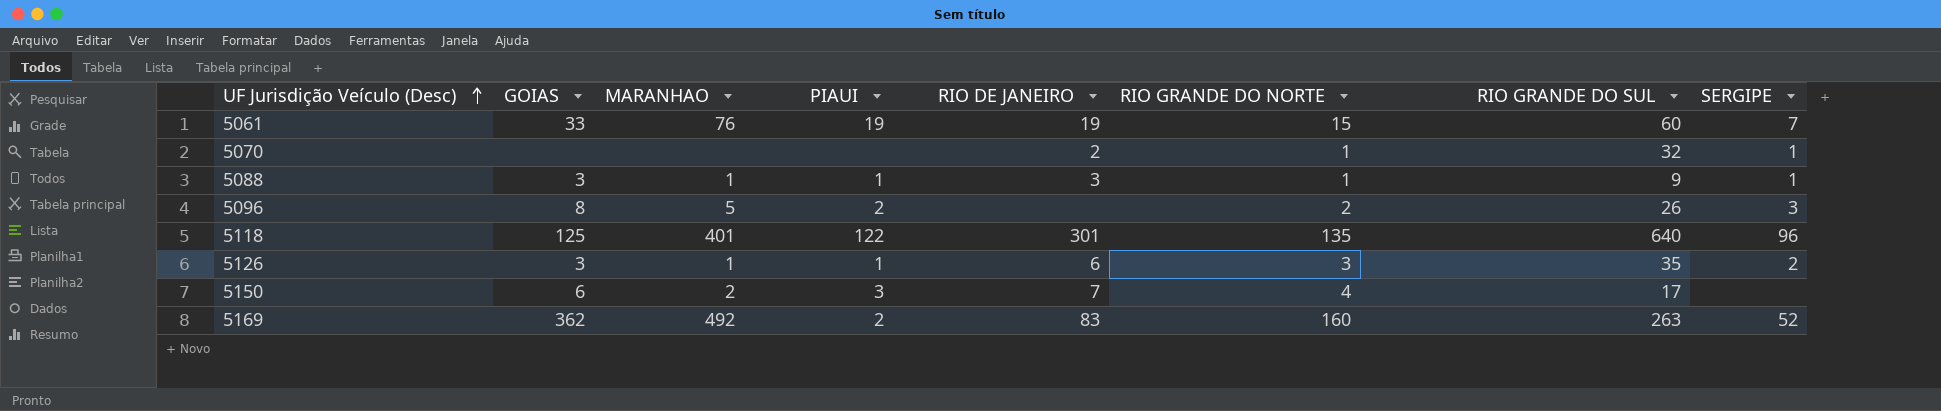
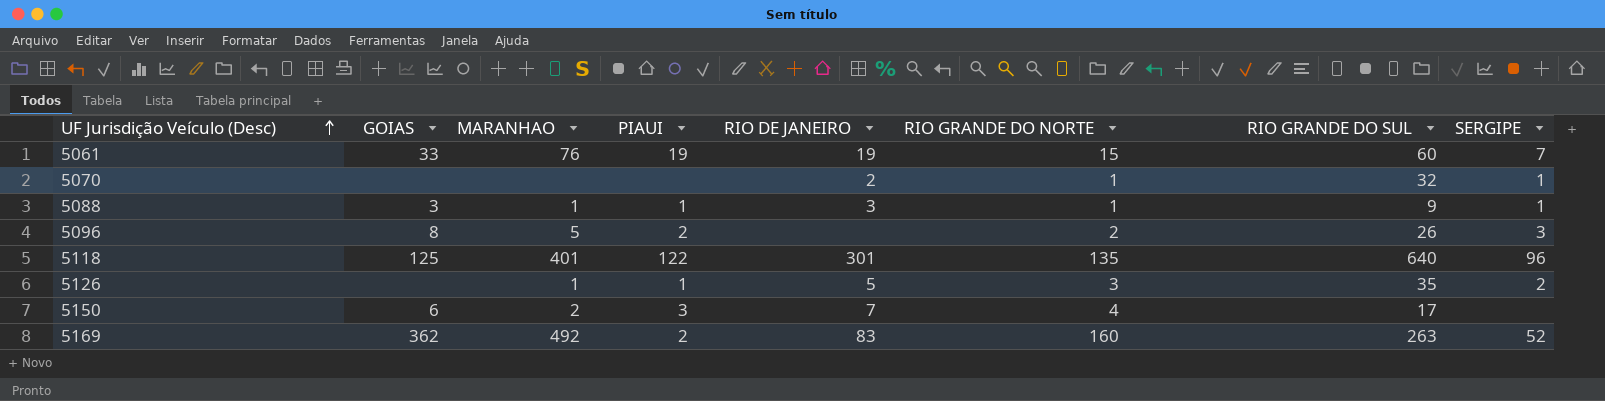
5126 | GOIAS: 3 -> none
5126 | RIO DE JANEIRO: 6 -> 5

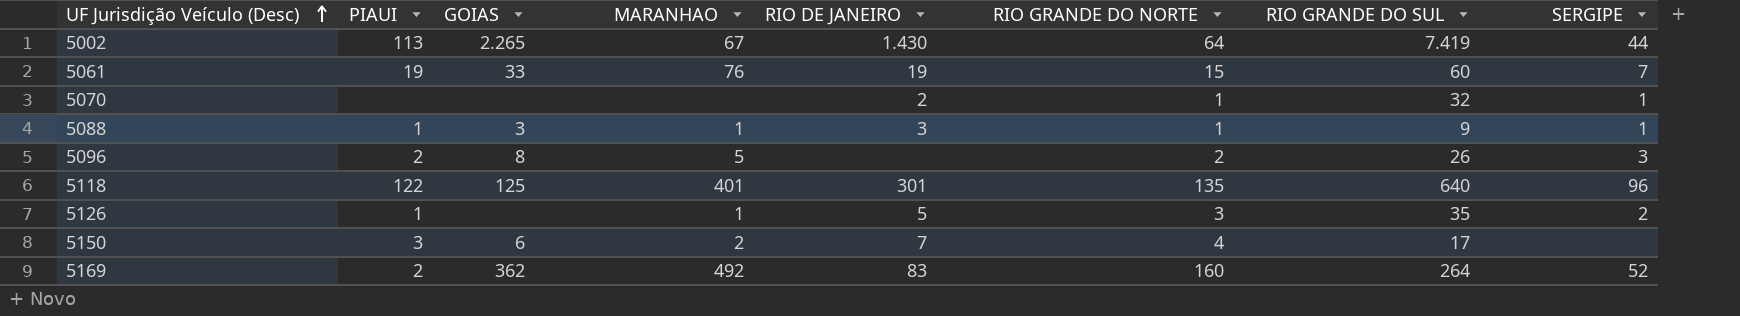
column PIAUI | position: 4 -> 2
row 5002: none -> 113 | 2.265 | 67 | 1.430 | 64 | 7.419 | 44
5169 | RIO GRANDE DO SUL: 263 -> 264

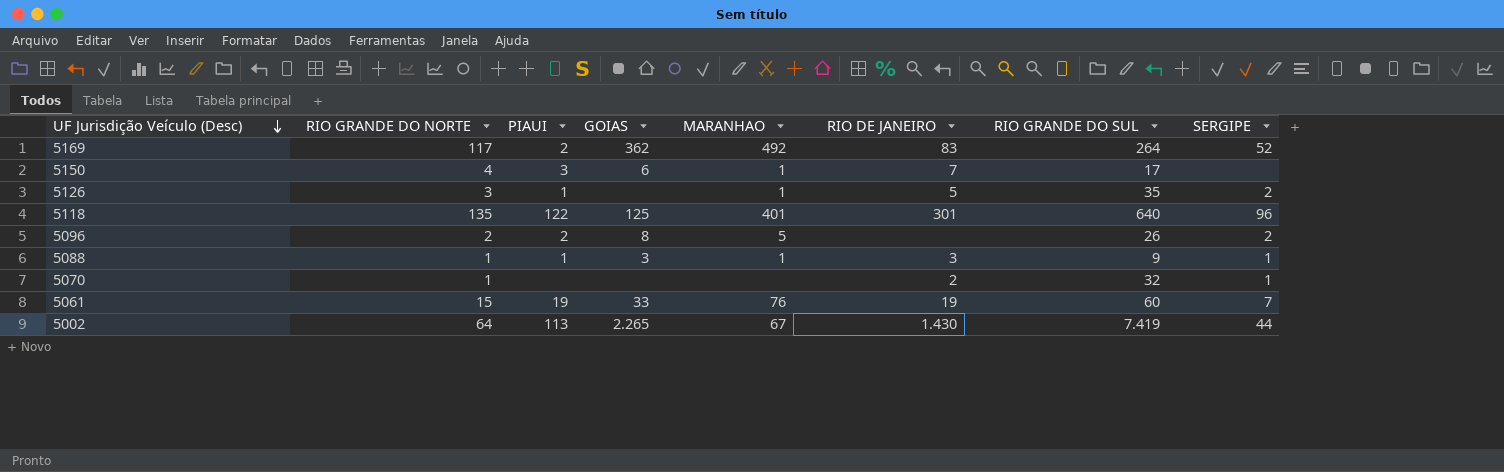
row order: UF Jurisdição Veículo (Desc) ascending -> UF Jurisdição Veículo (Desc) descending
column RIO GRANDE DO NORTE | position: 6 -> 2
5169 | RIO GRANDE DO NORTE: 160 -> 117
5150 | MARANHAO: 2 -> 1
5096 | SERGIPE: 3 -> 2

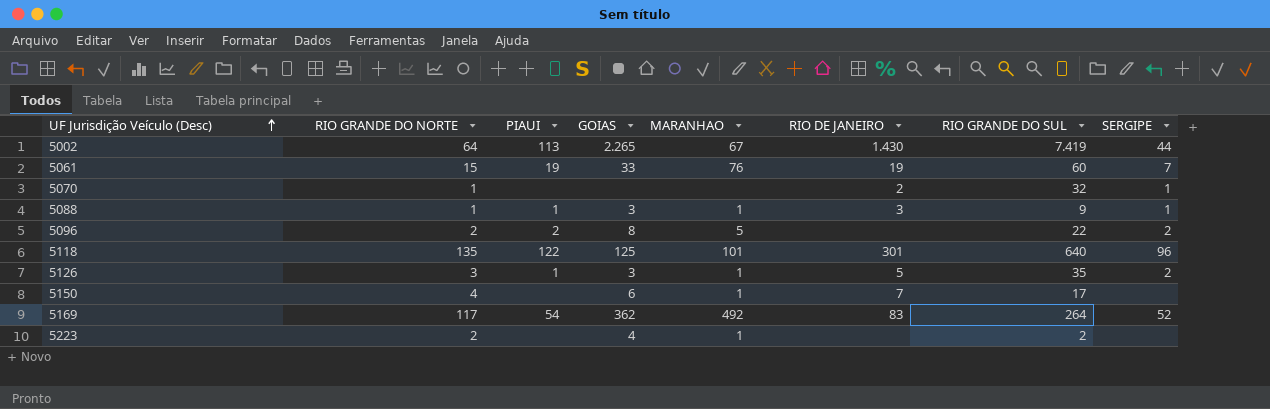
row order: UF Jurisdição Veículo (Desc) descending -> UF Jurisdição Veículo (Desc) ascending
5096 | RIO GRANDE DO SUL: 26 -> 22
5118 | MARANHAO: 401 -> 101
5126 | GOIAS: none -> 3
5150 | PIAUI: 3 -> none
5169 | PIAUI: 2 -> 54
row 5223: none -> 2 | none | 4 | 1 | none | 2 | none

